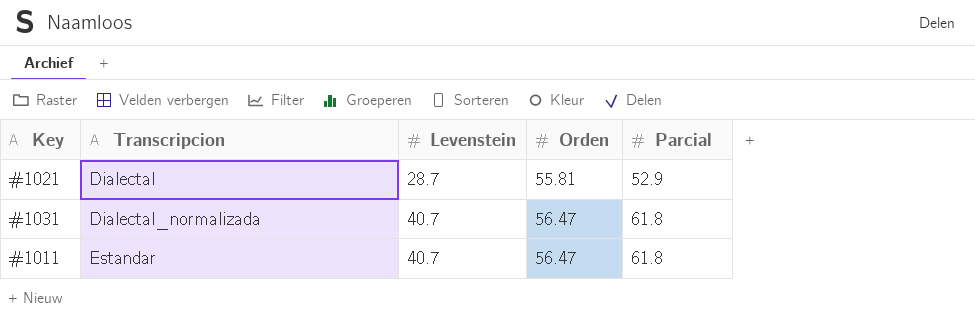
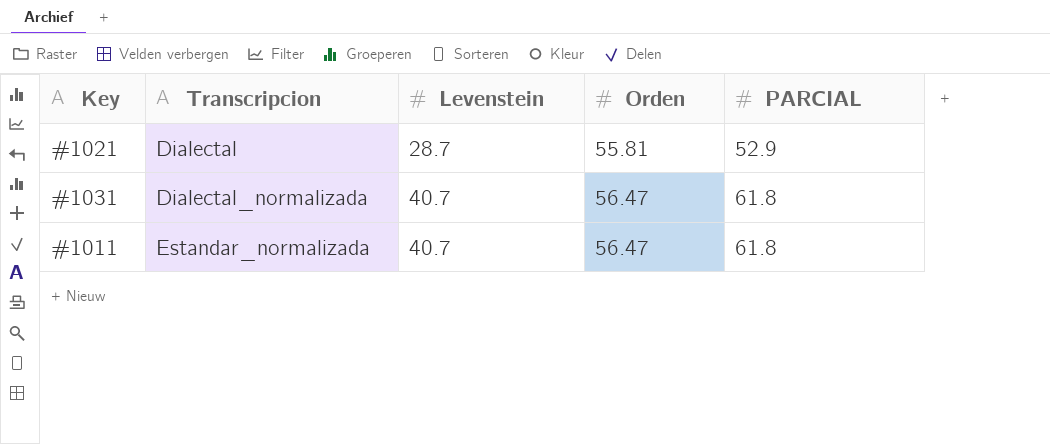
column name: Parcial -> PARCIAL
#1011 | Transcripcion: Estandar -> Estandar_normalizada

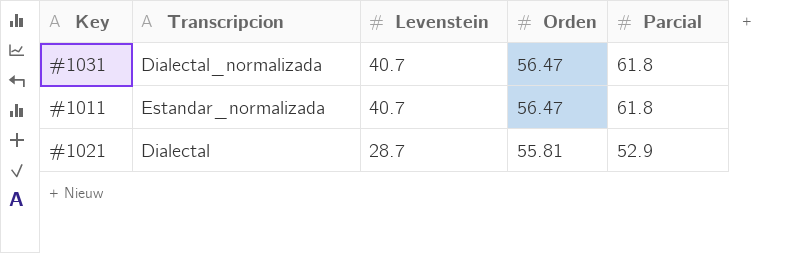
row order: Transcripcion ascending -> Levenstein descending
column name: PARCIAL -> Parcial

